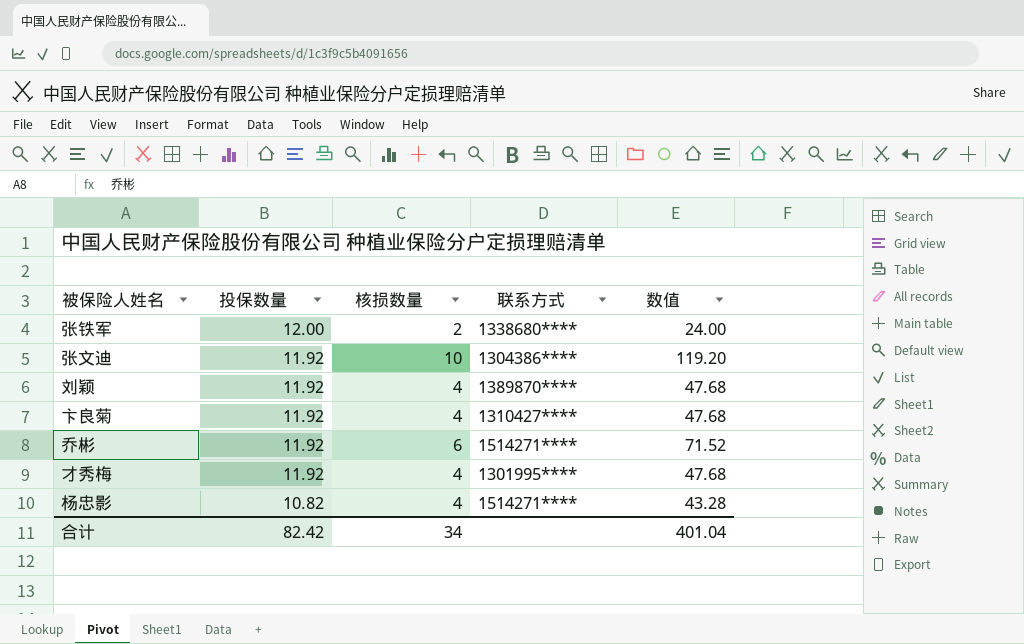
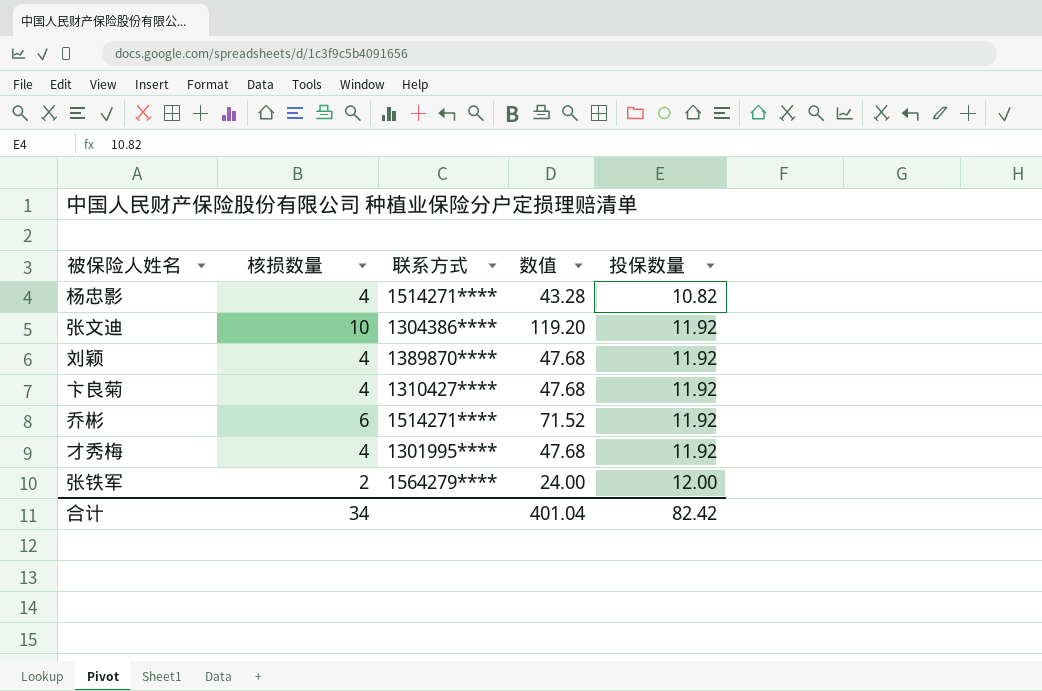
row order: 投保数量 descending -> 投保数量 ascending
column 投保数量 | position: 2 -> 5
张铁军 | 联系方式: 1338680**** -> 1564279****

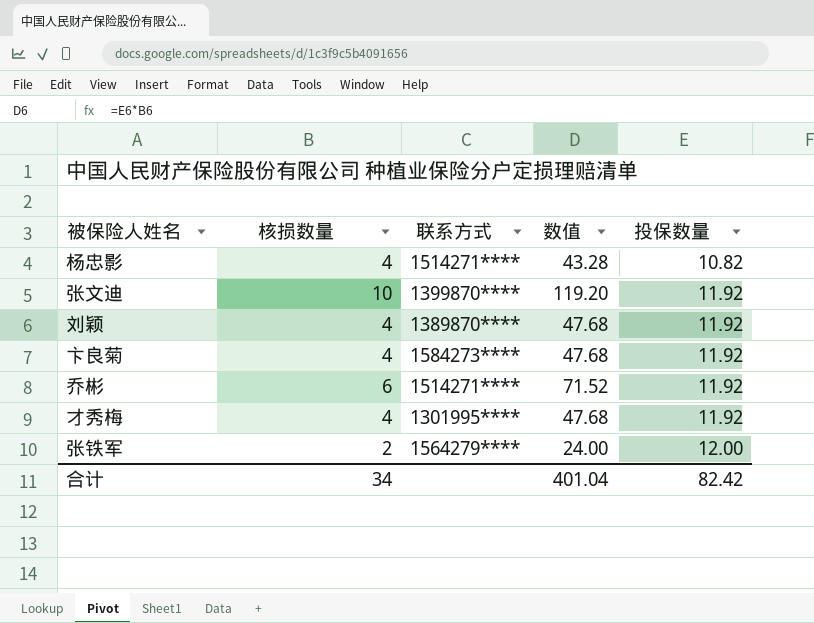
张文迪 | 联系方式: 1304386**** -> 1399870****
卞良菊 | 联系方式: 1310427**** -> 1584273****

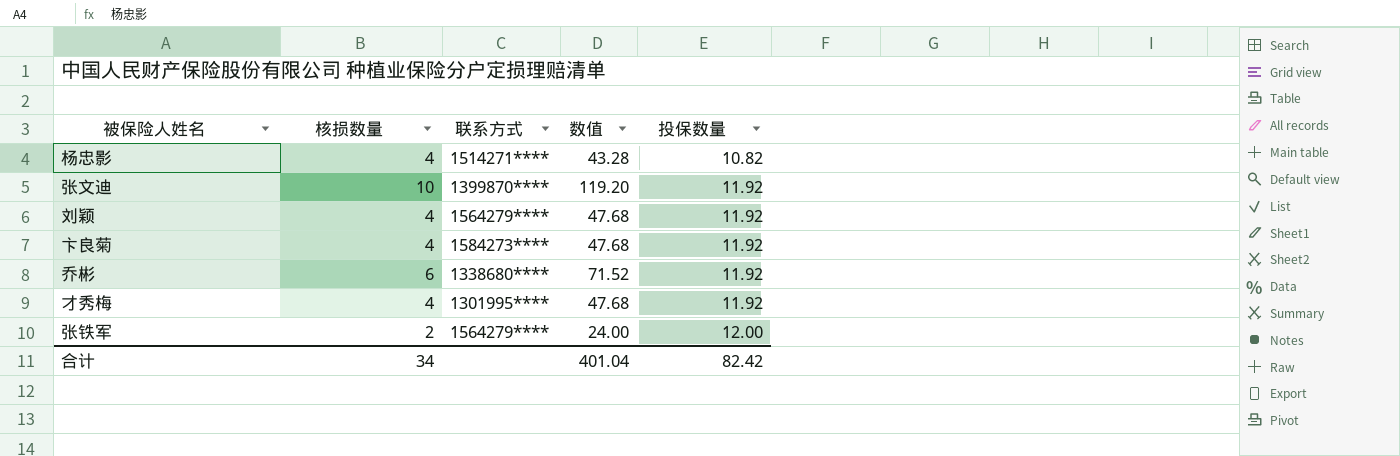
刘颖 | 联系方式: 1389870**** -> 1564279****
乔彬 | 联系方式: 1514271**** -> 1338680****

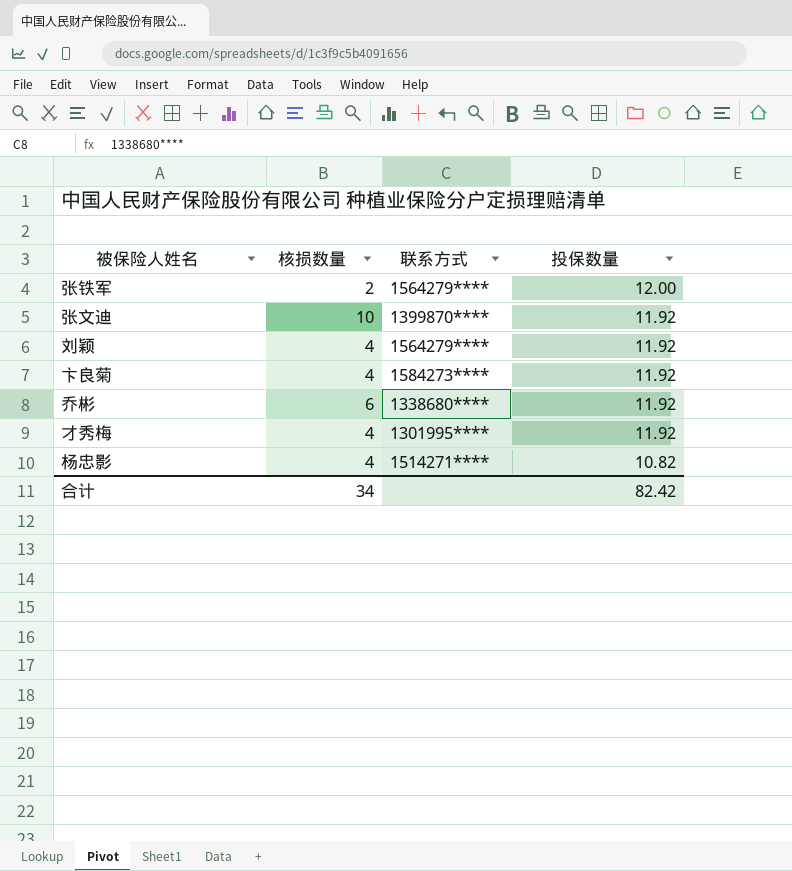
row order: 投保数量 ascending -> 投保数量 descending
column 数值 | formula: [核损数量] * [投保数量] -> none

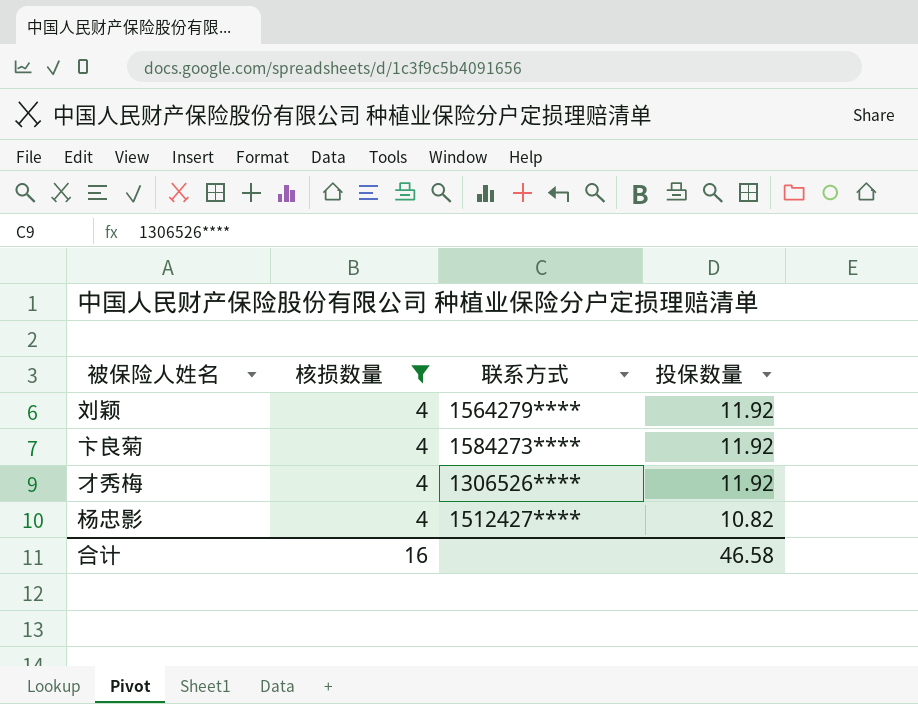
filter: none -> 核损数量 = 4
才秀梅 | 联系方式: 1301995**** -> 1306526****
杨忠影 | 联系方式: 1514271**** -> 1512427****
合计 | 核损数量: 34 -> 16
合计 | 投保数量: 82.42 -> 46.58

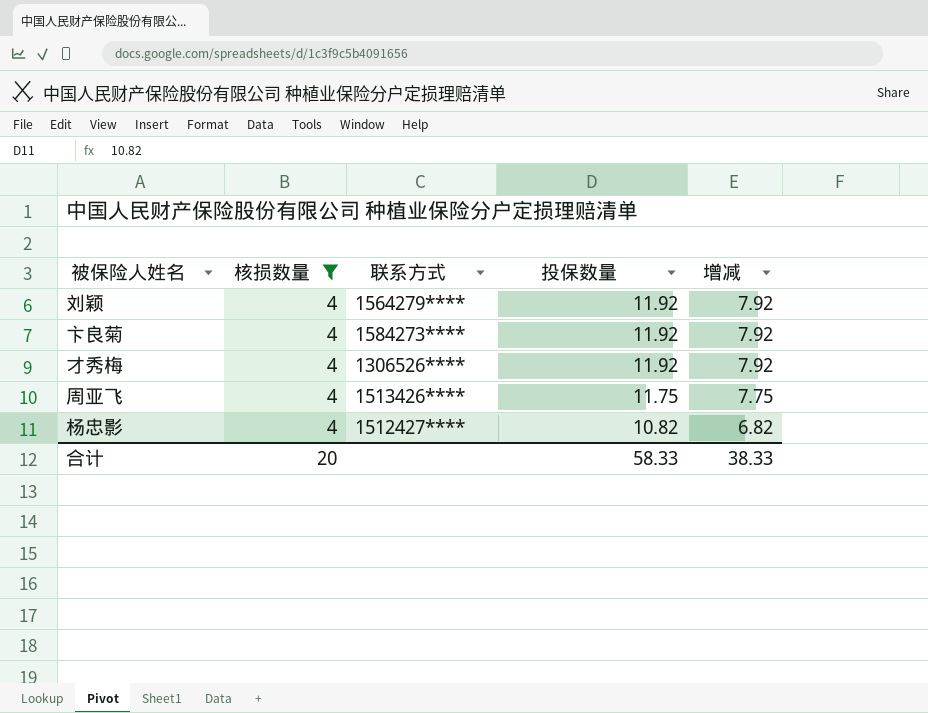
column 增减 | formula: none -> [投保数量] - [核损数量]
row 周亚飞: none -> 4 | 1513426**** | 11.75 | 7.75
合计 | 核损数量: 16 -> 20
合计 | 投保数量: 46.58 -> 58.33

